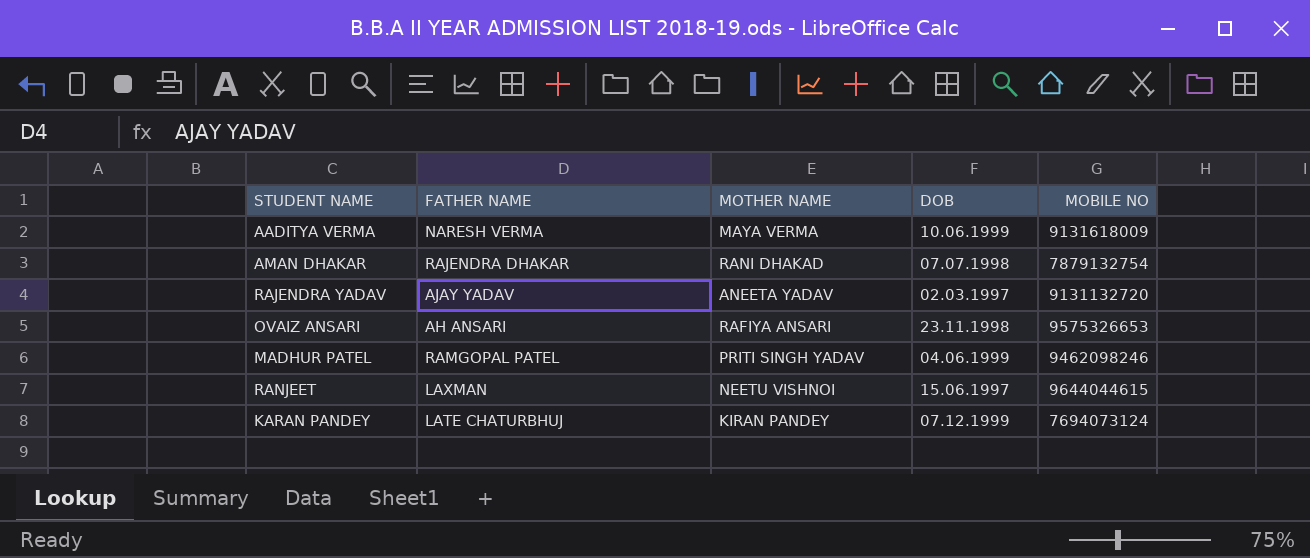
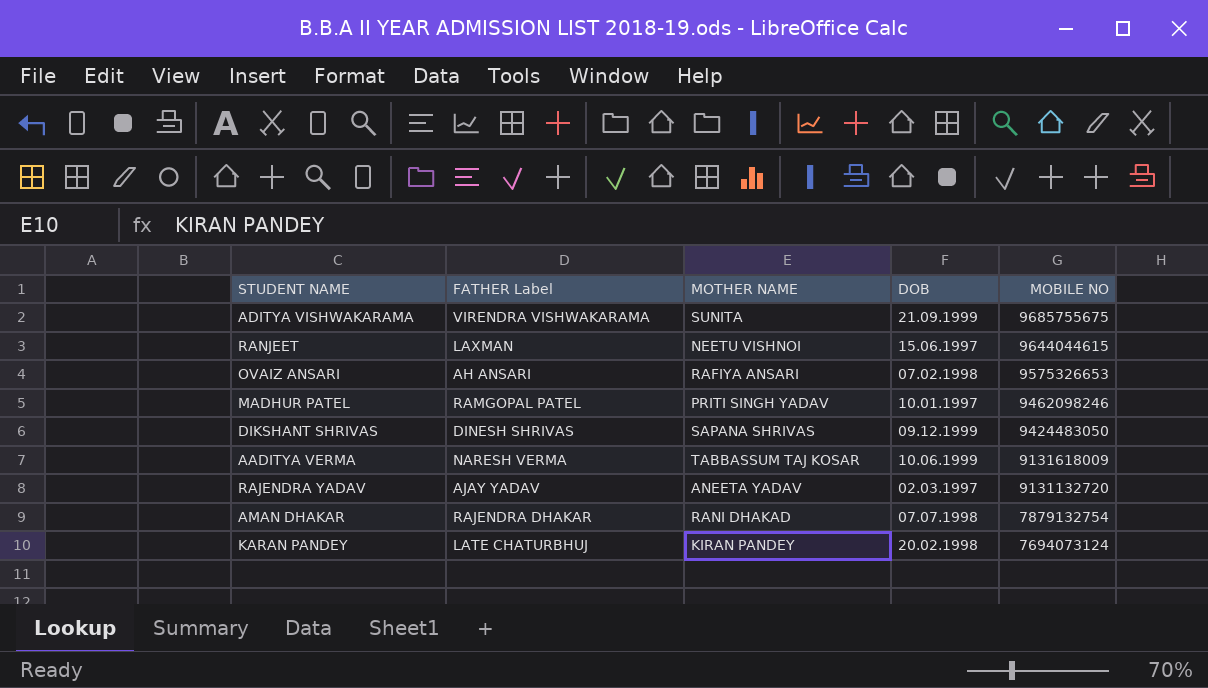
row order: none -> MOBILE NO descending
column name: FATHER NAME -> FATHER Label
row ADITYA VISHWAKARAMA: none -> VIRENDRA VISHWAKARAMA | SUNITA | 21.09.1999 | 9685755675
OVAIZ ANSARI | DOB: 23.11.1998 -> 07.02.1998
MADHUR PATEL | DOB: 04.06.1999 -> 10.01.1997
row DIKSHANT SHRIVAS: none -> DINESH SHRIVAS | SAPANA SHRIVAS | 09.12.1999 | 9424483050
AADITYA VERMA | MOTHER NAME: MAYA VERMA -> TABBASSUM TAJ KOSAR
KARAN PANDEY | DOB: 07.12.1999 -> 20.02.1998

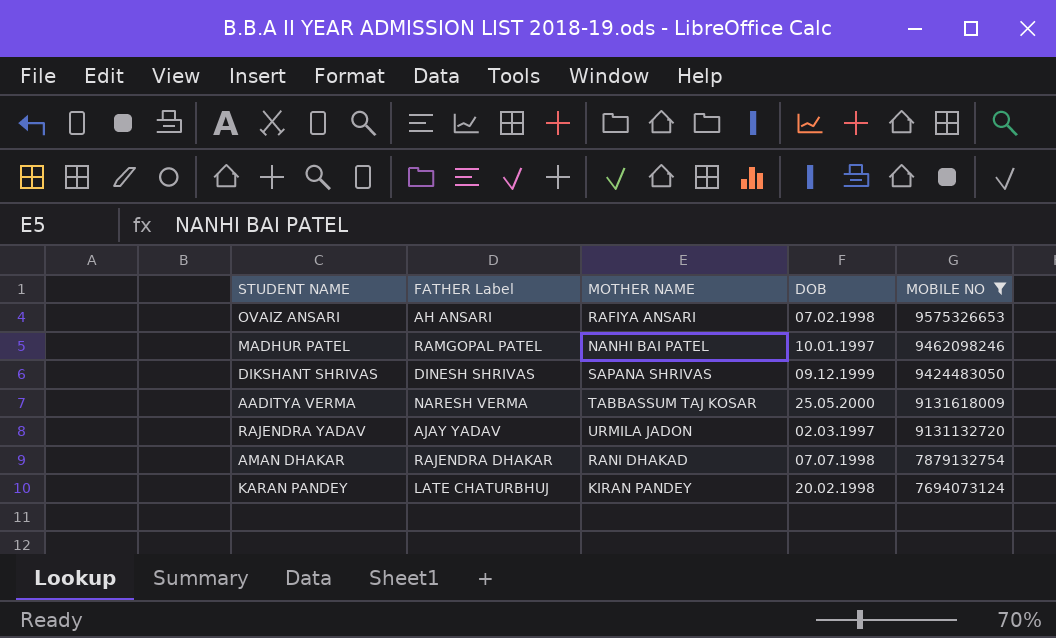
filter: none -> MOBILE NO <= 9575326653
MADHUR PATEL | MOTHER NAME: PRITI SINGH YADAV -> NANHI BAI PATEL
AADITYA VERMA | DOB: 10.06.1999 -> 25.05.2000
RAJENDRA YADAV | MOTHER NAME: ANEETA YADAV -> URMILA JADON

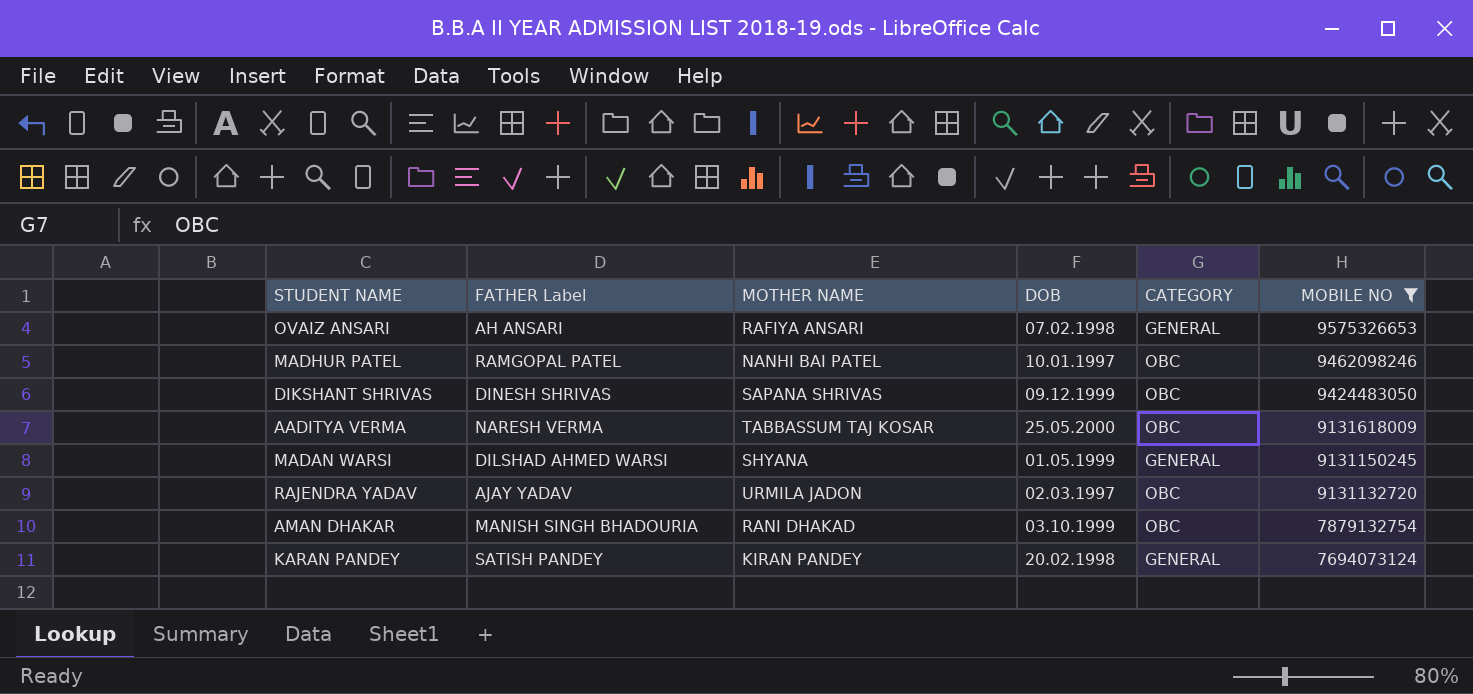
column CATEGORY | position: none -> 5
row MADAN WARSI: none -> DILSHAD AHMED WARSI | SHYANA | 01.05.1999 | GENERAL | 9131150245
AMAN DHAKAR | FATHER Label: RAJENDRA DHAKAR -> MANISH SINGH BHADOURIA
AMAN DHAKAR | DOB: 07.07.1998 -> 03.10.1999
KARAN PANDEY | FATHER Label: LATE CHATURBHUJ -> SATISH PANDEY

